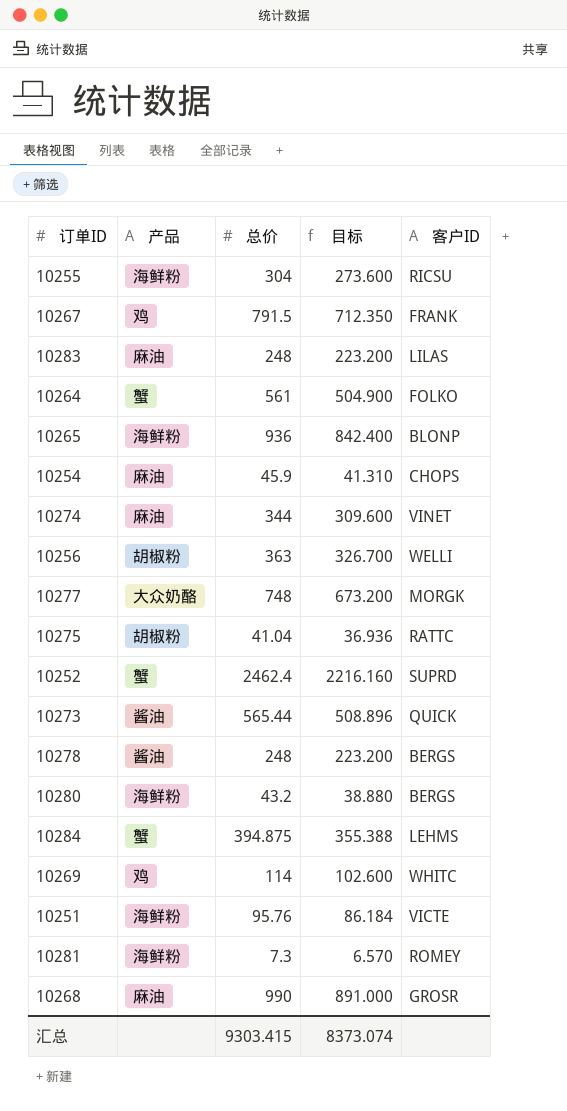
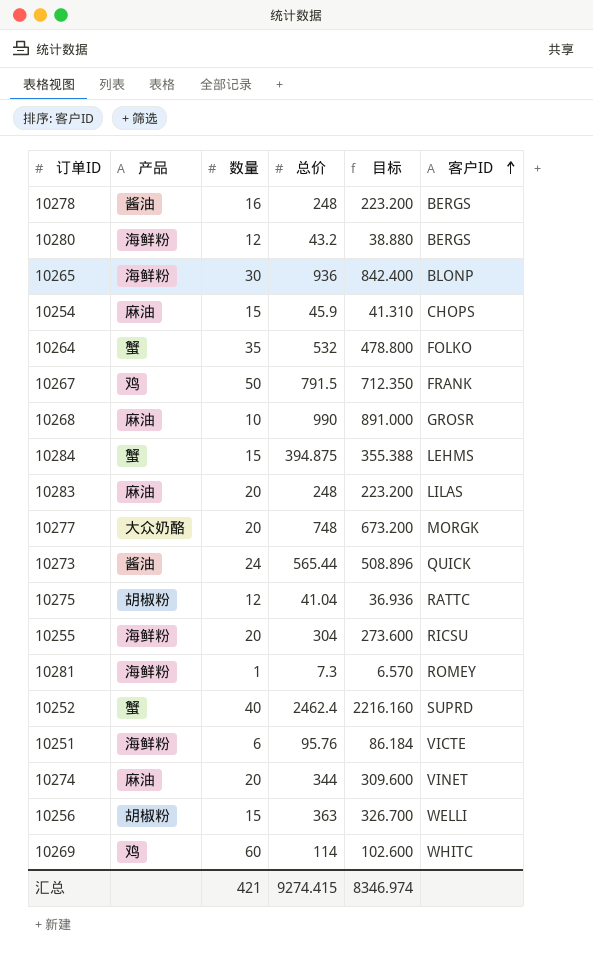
row order: none -> 客户ID ascending
column 数量 | position: none -> 3
10264 | 总价: 561 -> 532
10264 | 目标: 504.900 -> 478.800
汇总 | 总价: 9303.415 -> 9274.415
汇总 | 目标: 8373.074 -> 8346.974

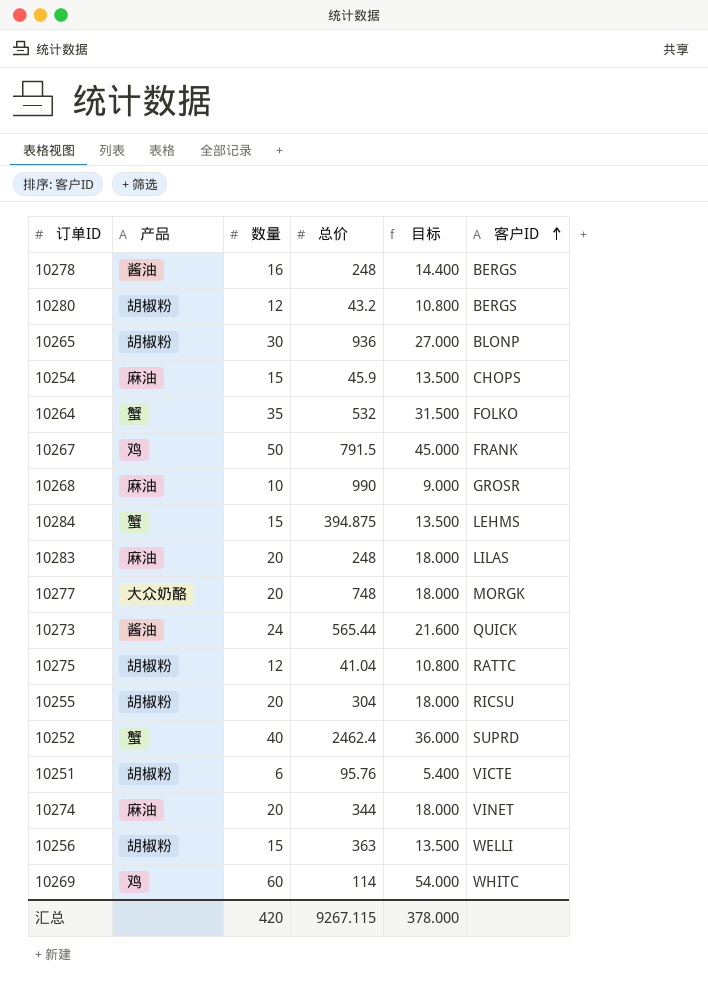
column 目标 | formula: [总价] * 0.9 -> [数量] * 0.9
row 10281: 海鲜粉 | 1 | 7.3 | 6.570 | ROMEY -> none
10280 | 产品: 海鲜粉 -> 胡椒粉
10265 | 产品: 海鲜粉 -> 胡椒粉
10255 | 产品: 海鲜粉 -> 胡椒粉
10251 | 产品: 海鲜粉 -> 胡椒粉
汇总 | 数量: 421 -> 420
汇总 | 总价: 9274.415 -> 9267.115
汇总 | 目标: 8346.974 -> 378.000

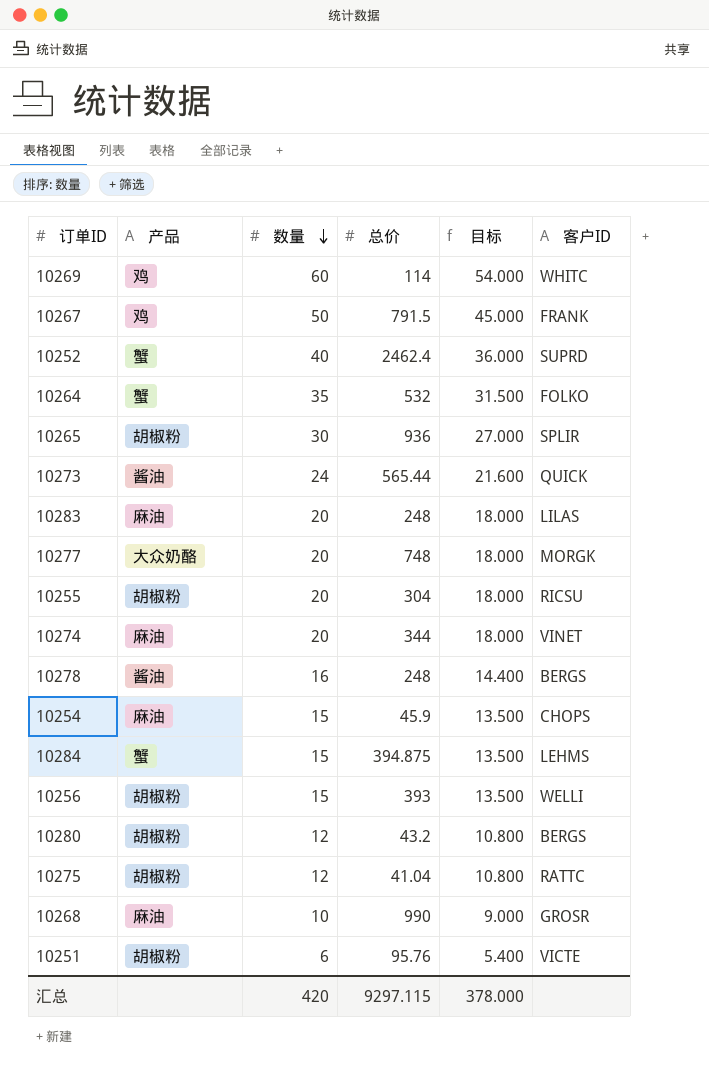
row order: 客户ID ascending -> 数量 descending
10265 | 客户ID: BLONP -> SPLIR
10256 | 总价: 363 -> 393
汇总 | 总价: 9267.115 -> 9297.115

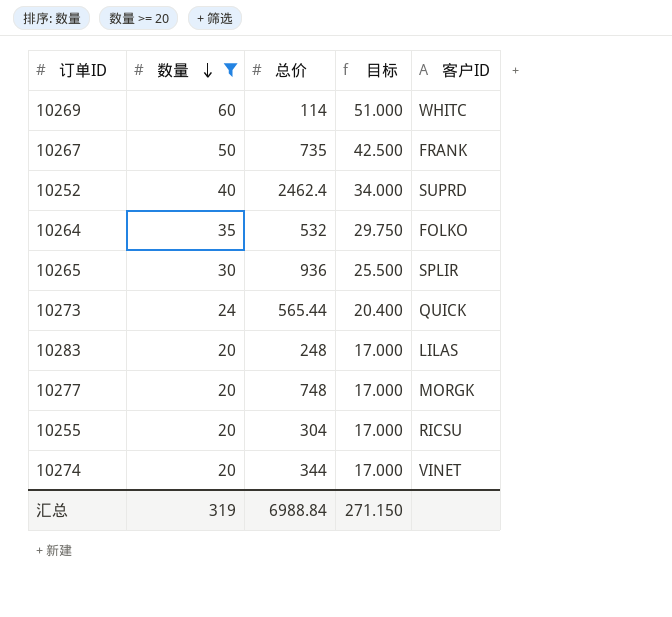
filter: none -> 数量 >= 20
column 产品 | position: 2 -> none
column 目标 | formula: [数量] * 0.9 -> [数量] * 0.85
10267 | 总价: 791.5 -> 735
汇总 | 数量: 420 -> 319
汇总 | 总价: 9297.115 -> 6988.84
汇总 | 目标: 378.000 -> 271.150

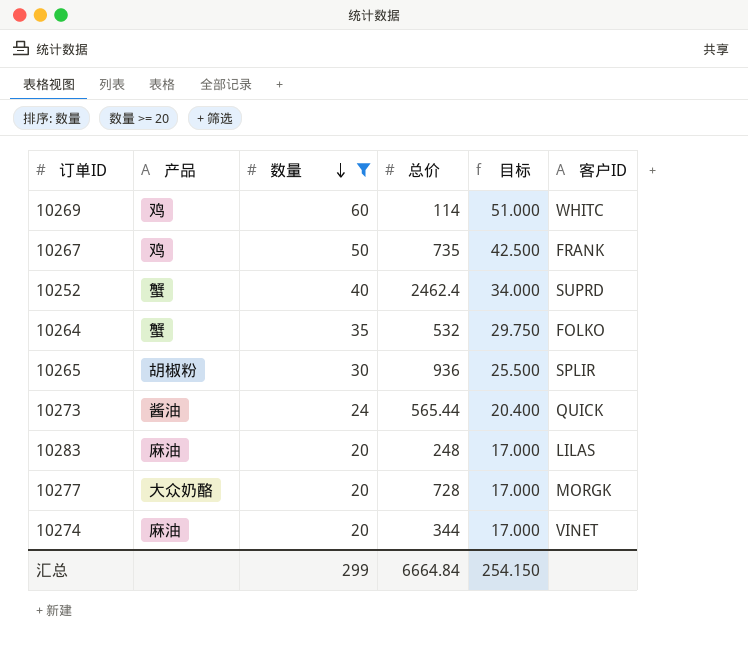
column 产品 | position: none -> 2
row 10255: 20 | 304 | 17.000 | RICSU -> none
10277 | 总价: 748 -> 728
汇总 | 数量: 319 -> 299
汇总 | 总价: 6988.84 -> 6664.84
汇总 | 目标: 271.150 -> 254.150

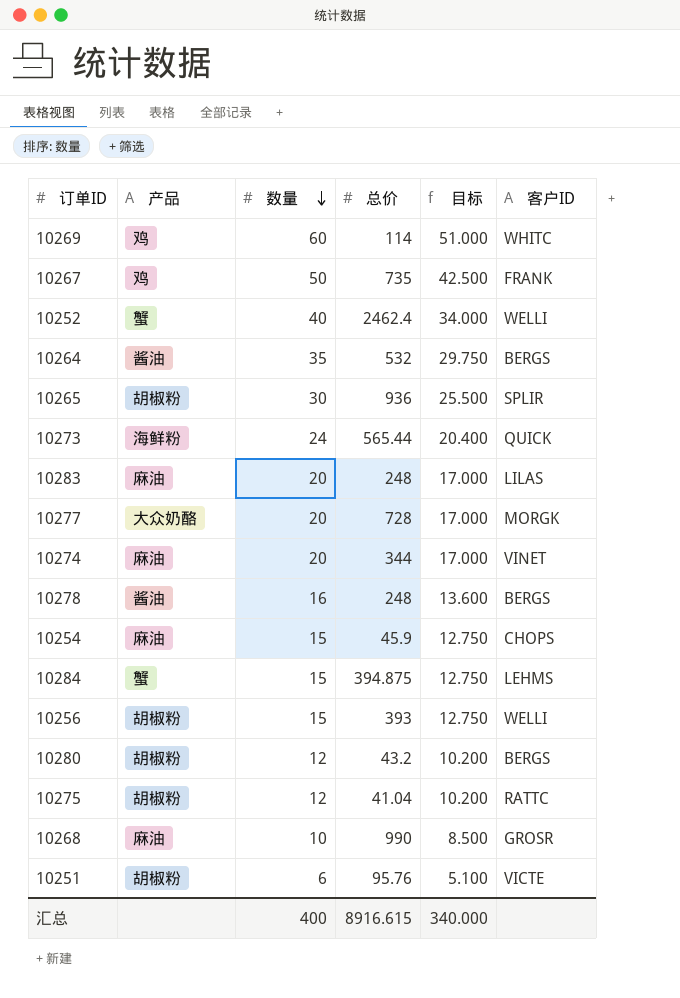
filter: 数量 >= 20 -> none
10252 | 客户ID: SUPRD -> WELLI
10264 | 产品: 蟹 -> 酱油
10264 | 客户ID: FOLKO -> BERGS
10273 | 产品: 酱油 -> 海鲜粉
汇总 | 数量: 299 -> 400
汇总 | 总价: 6664.84 -> 8916.615
汇总 | 目标: 254.150 -> 340.000

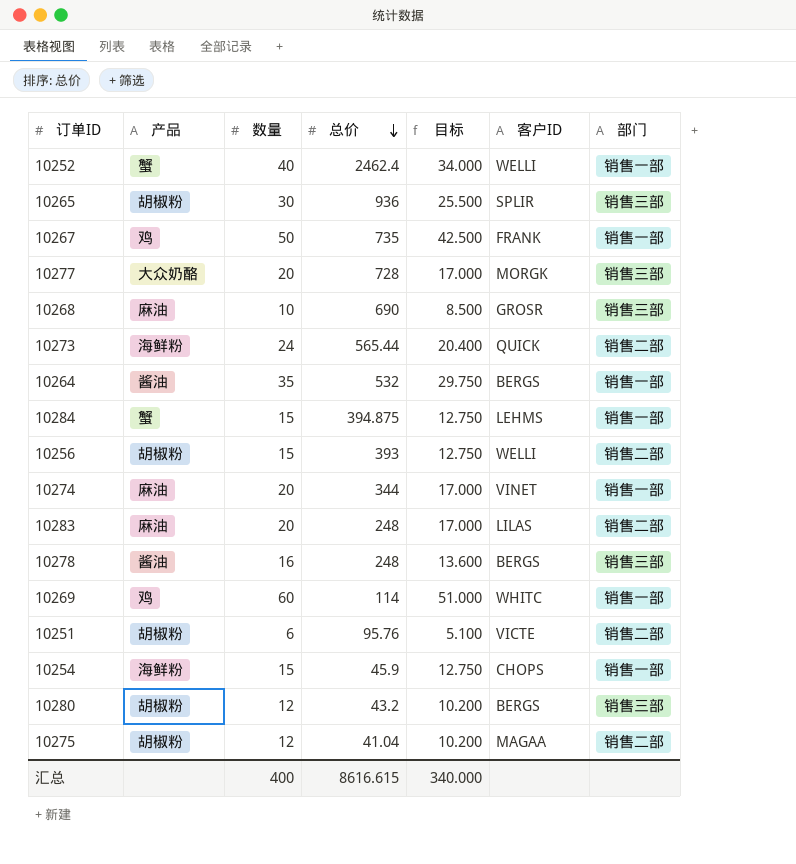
row order: 数量 descending -> 总价 descending
column 部门 | position: none -> 7
10268 | 总价: 990 -> 690
10254 | 产品: 麻油 -> 海鲜粉
10275 | 客户ID: RATTC -> MAGAA
汇总 | 总价: 8916.615 -> 8616.615

